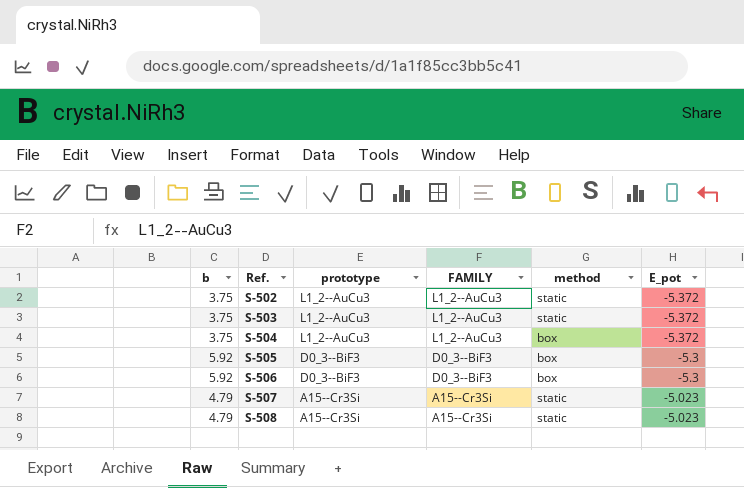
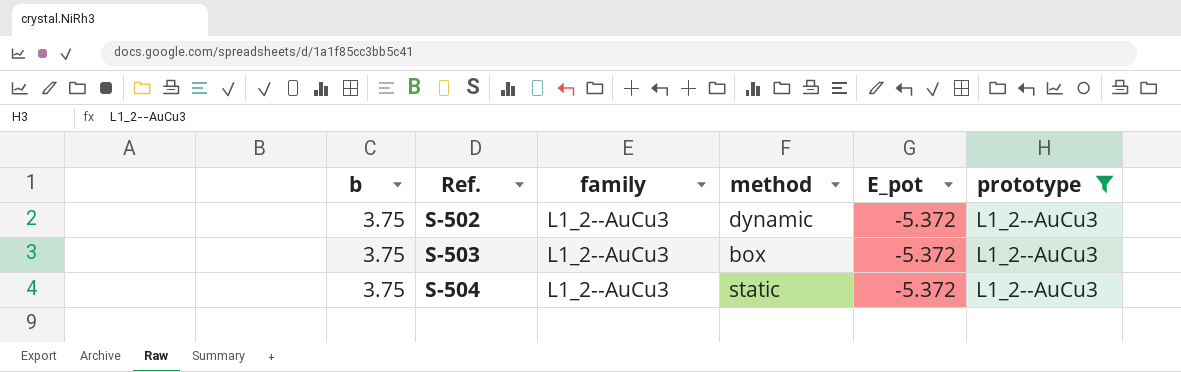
filter: none -> prototype = L1_2--AuCu3
column name: FAMILY -> family
column prototype | position: 3 -> 6
S-502 | method: static -> dynamic
S-503 | method: static -> box
S-504 | method: box -> static

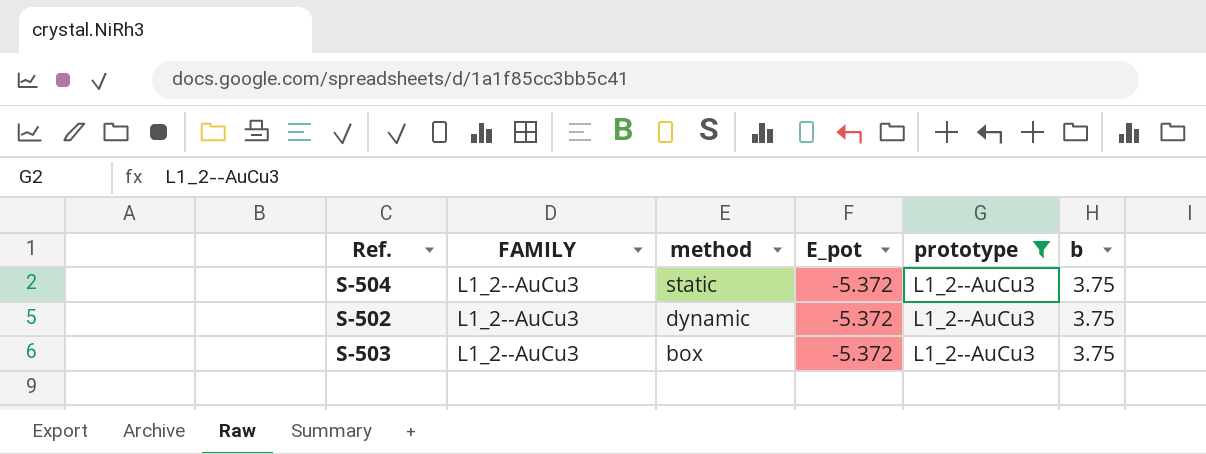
row order: Ref. ascending -> method descending
column name: family -> FAMILY
column b | position: 1 -> 6

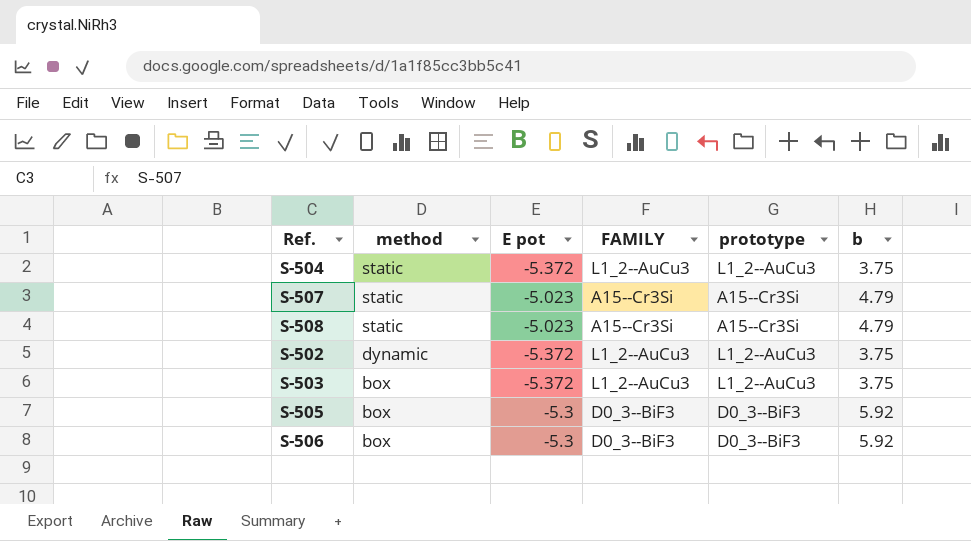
filter: prototype = L1_2--AuCu3 -> none
column name: E_pot -> E pot
column FAMILY | position: 2 -> 4

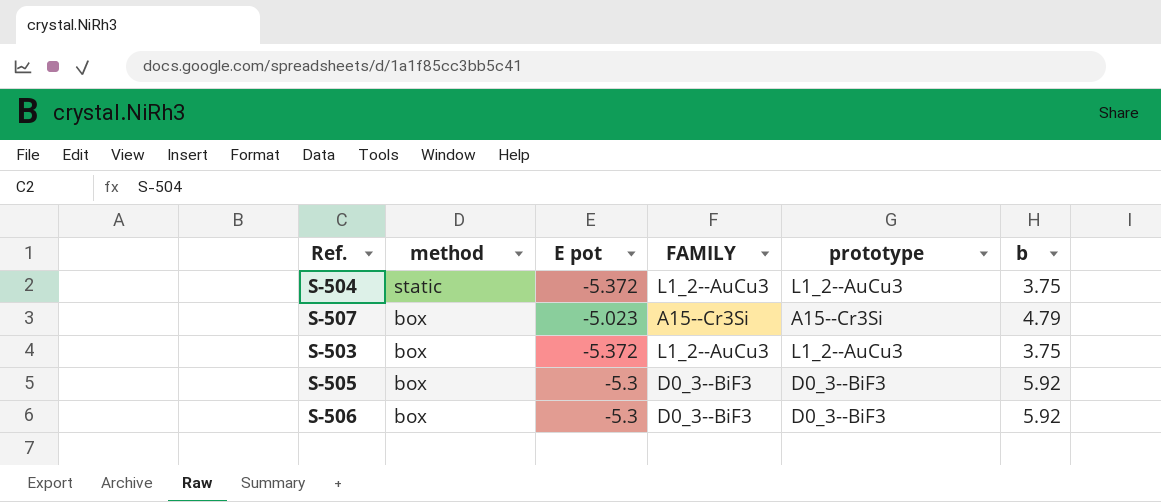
row S-508: static | -5.023 | A15--Cr3Si | A15--Cr3Si | 4.79 -> none
row S-502: dynamic | -5.372 | L1_2--AuCu3 | L1_2--AuCu3 | 3.75 -> none
S-507 | method: static -> box

